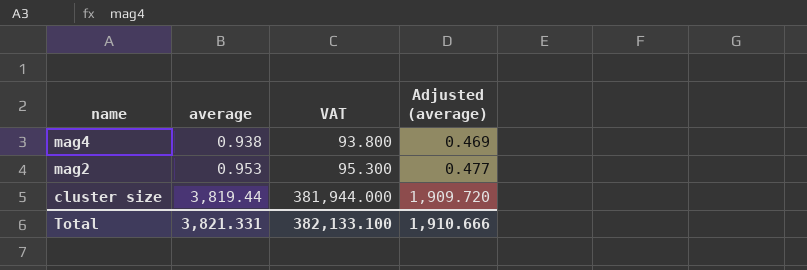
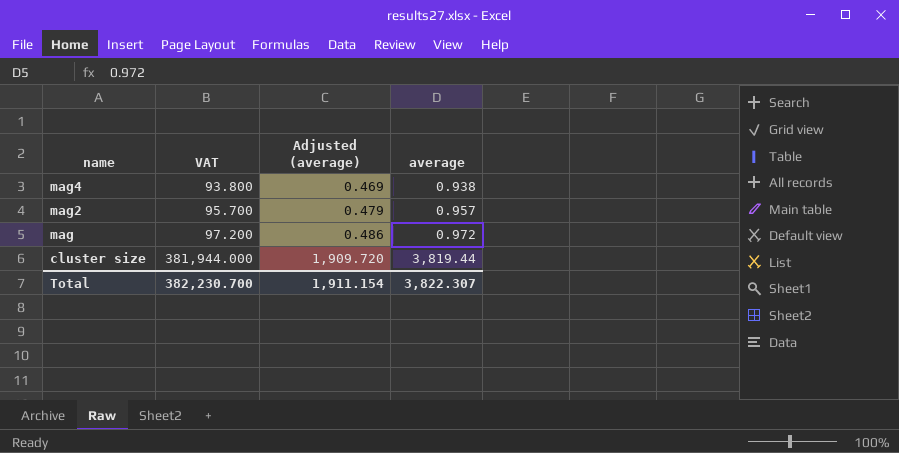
column average | position: 2 -> 4
mag2 | VAT: 95.300 -> 95.700
mag2 | Adjusted (average): 0.477 -> 0.479
mag2 | average: 0.953 -> 0.957
row mag: none -> 97.200 | 0.486 | 0.972
Total | VAT: 382,133.100 -> 382,230.700
Total | Adjusted (average): 1,910.666 -> 1,911.154
Total | average: 3,821.331 -> 3,822.307

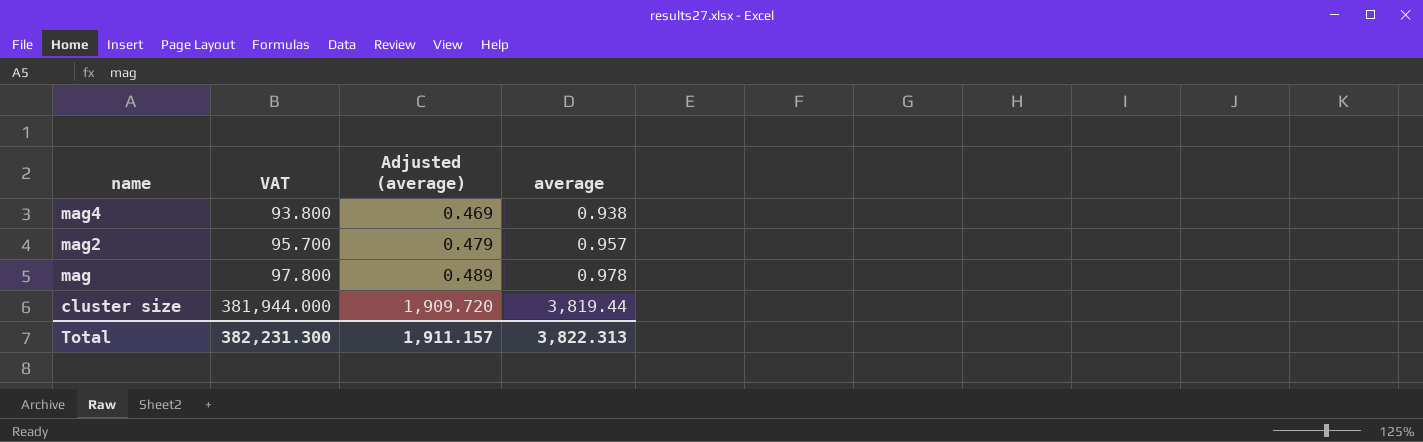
mag | VAT: 97.200 -> 97.800
mag | Adjusted (average): 0.486 -> 0.489
mag | average: 0.972 -> 0.978
Total | VAT: 382,230.700 -> 382,231.300
Total | Adjusted (average): 1,911.154 -> 1,911.157
Total | average: 3,822.307 -> 3,822.313

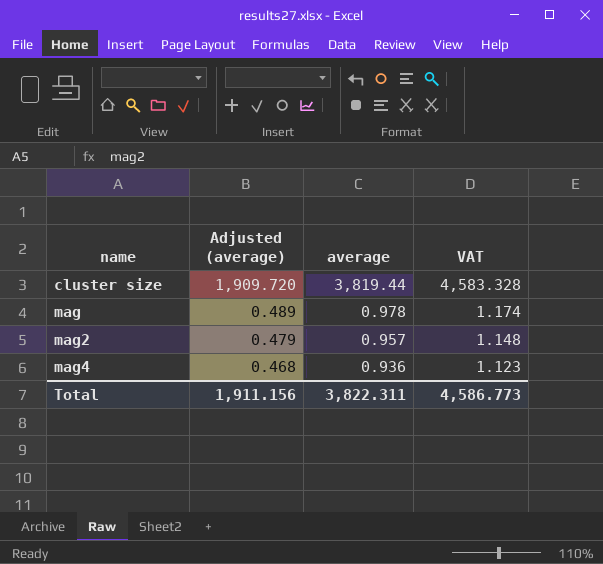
row order: name descending -> name ascending
column VAT | formula: [average] * 100 -> [average] * 1.2
column VAT | position: 2 -> 4
mag4 | Adjusted (average): 0.469 -> 0.468
mag4 | average: 0.938 -> 0.936
Total | Adjusted (average): 1,911.157 -> 1,911.156
Total | average: 3,822.313 -> 3,822.311
Total | VAT: 382,231.300 -> 4,586.773

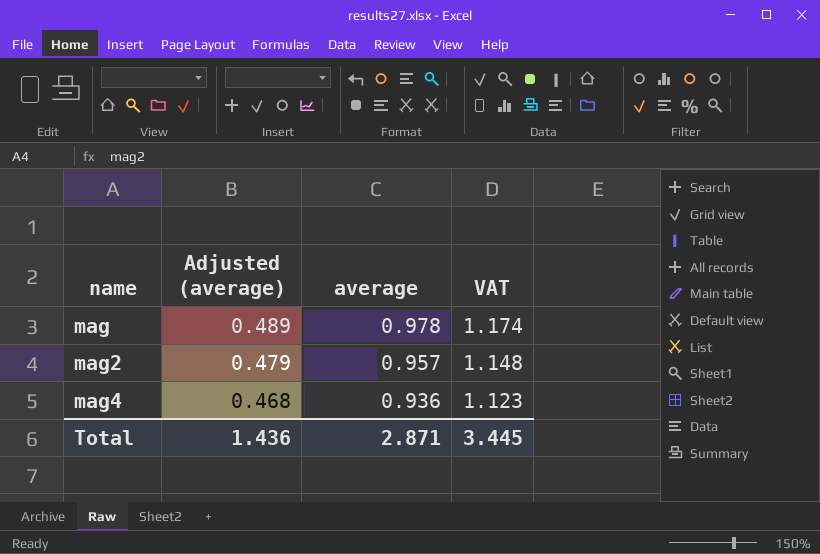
row cluster size: 1,909.720 | 3,819.44 | 4,583.328 -> none
Total | Adjusted (average): 1,911.156 -> 1.436
Total | average: 3,822.311 -> 2.871
Total | VAT: 4,586.773 -> 3.445

